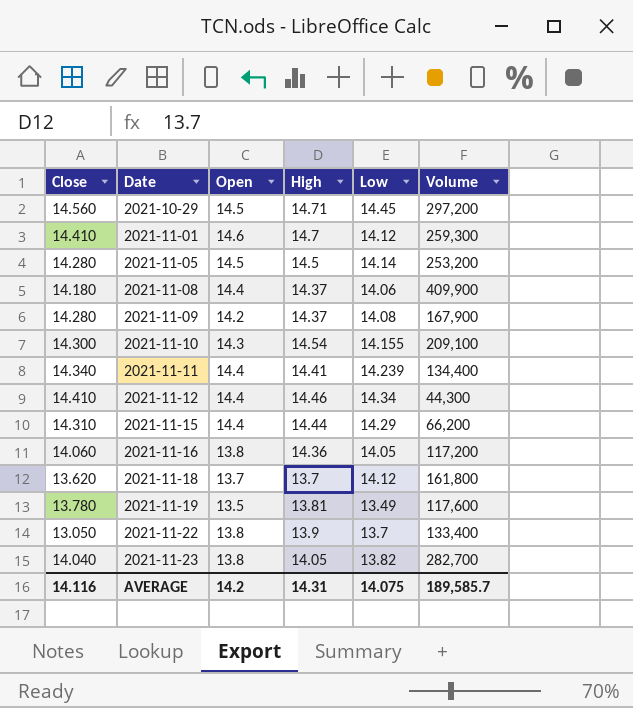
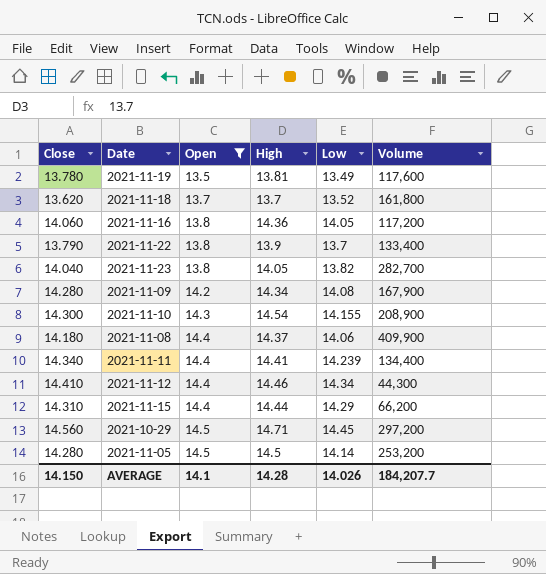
filter: none -> Open != 14.6
row order: Date ascending -> Open ascending
2021-11-18 | Low: 14.12 -> 13.52
2021-11-22 | Close: 13.050 -> 13.790
2021-11-09 | High: 14.37 -> 14.34
2021-11-10 | Volume: 209,100 -> 208,900
AVERAGE | Close: 14.116 -> 14.150
AVERAGE | Open: 14.2 -> 14.1
AVERAGE | High: 14.31 -> 14.28
AVERAGE | Low: 14.075 -> 14.026
AVERAGE | Volume: 189,585.7 -> 184,207.7

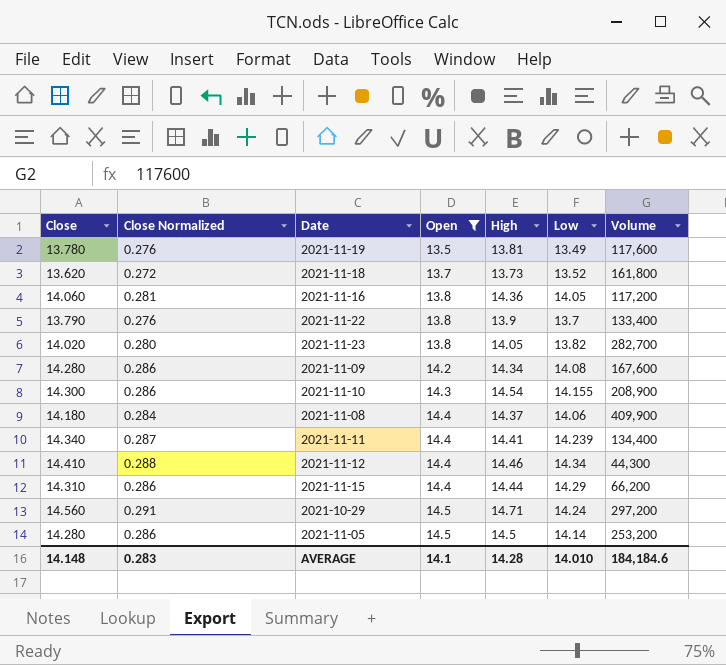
column Close Normalized | formula: none -> [Close] * 0.02
2021-11-18 | High: 13.7 -> 13.73
2021-11-23 | Close: 14.040 -> 14.020
2021-11-09 | Volume: 167,900 -> 167,600
2021-10-29 | Low: 14.45 -> 14.24
AVERAGE | Close: 14.150 -> 14.148
AVERAGE | Low: 14.026 -> 14.010
AVERAGE | Volume: 184,207.7 -> 184,184.6

